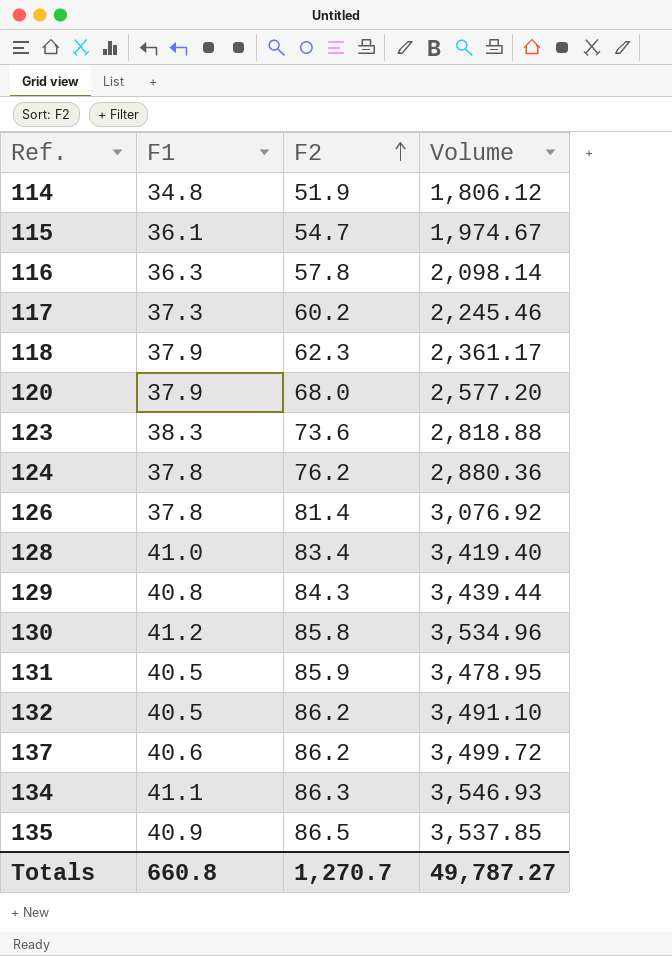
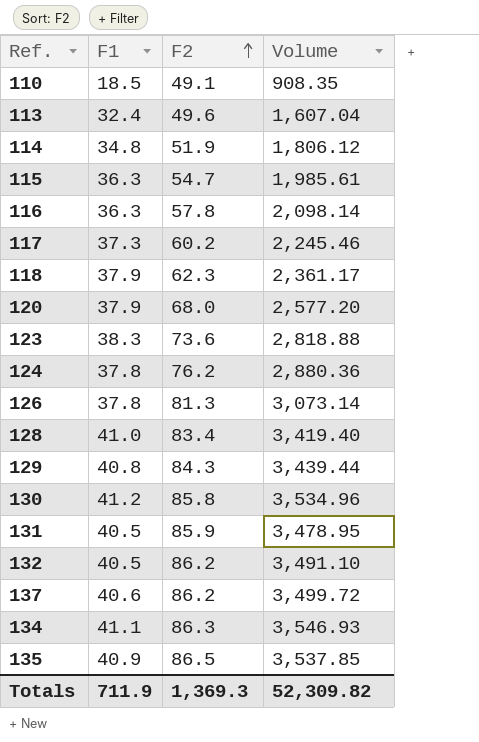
row 110: none -> 18.5 | 49.1 | 908.35
row 113: none -> 32.4 | 49.6 | 1,607.04
115 | F1: 36.1 -> 36.3
115 | Volume: 1,974.67 -> 1,985.61
126 | F2: 81.4 -> 81.3
126 | Volume: 3,076.92 -> 3,073.14
Totals | F1: 660.8 -> 711.9
Totals | F2: 1,270.7 -> 1,369.3
Totals | Volume: 49,787.27 -> 52,309.82

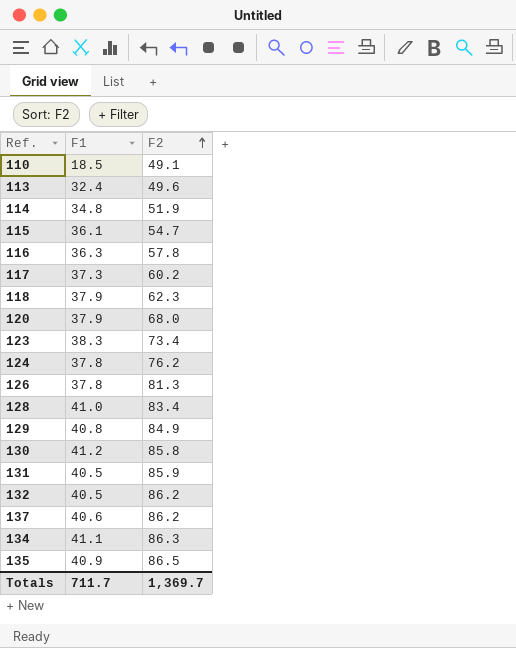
column Volume | formula: [F1] * [F2] -> none
115 | F1: 36.3 -> 36.1
123 | F2: 73.6 -> 73.4
129 | F2: 84.3 -> 84.9
Totals | F1: 711.9 -> 711.7
Totals | F2: 1,369.3 -> 1,369.7

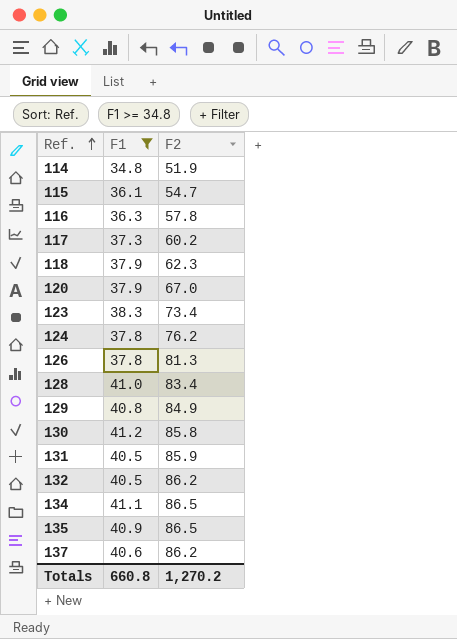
filter: none -> F1 >= 34.8
row order: F2 ascending -> Ref. ascending
120 | F2: 68.0 -> 67.0
134 | F2: 86.3 -> 86.5
Totals | F1: 711.7 -> 660.8
Totals | F2: 1,369.7 -> 1,270.2

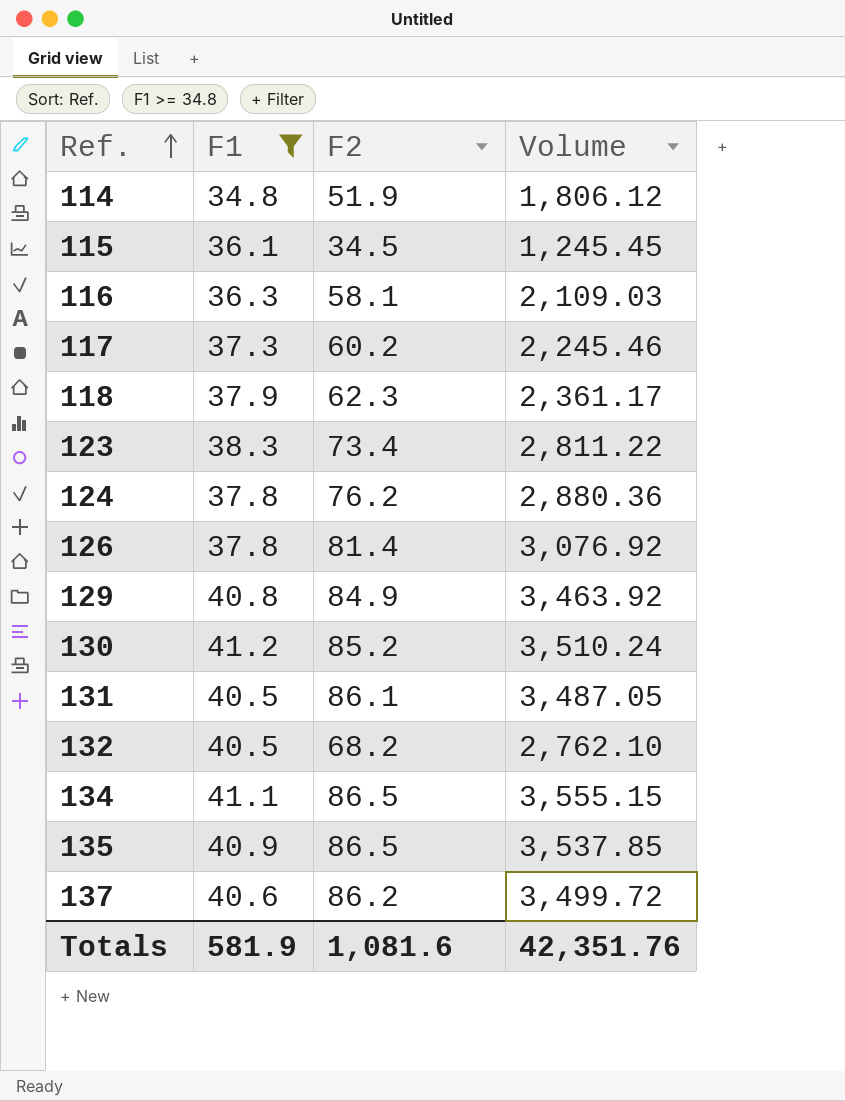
column Volume | formula: none -> [F1] * [F2]
row 120: 37.9 | 67.0 -> none
row 128: 41.0 | 83.4 -> none
115 | F2: 54.7 -> 34.5
116 | F2: 57.8 -> 58.1
126 | F2: 81.3 -> 81.4
130 | F2: 85.8 -> 85.2
131 | F2: 85.9 -> 86.1
132 | F2: 86.2 -> 68.2
Totals | F1: 660.8 -> 581.9
Totals | F2: 1,270.2 -> 1,081.6

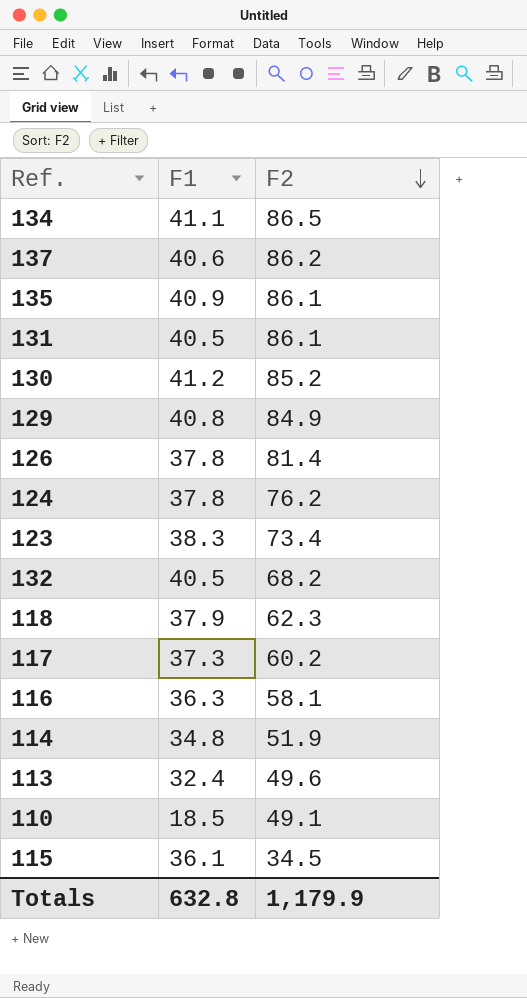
filter: F1 >= 34.8 -> none
row order: Ref. ascending -> F2 descending
column Volume | formula: [F1] * [F2] -> none
135 | F2: 86.5 -> 86.1
Totals | F1: 581.9 -> 632.8
Totals | F2: 1,081.6 -> 1,179.9

